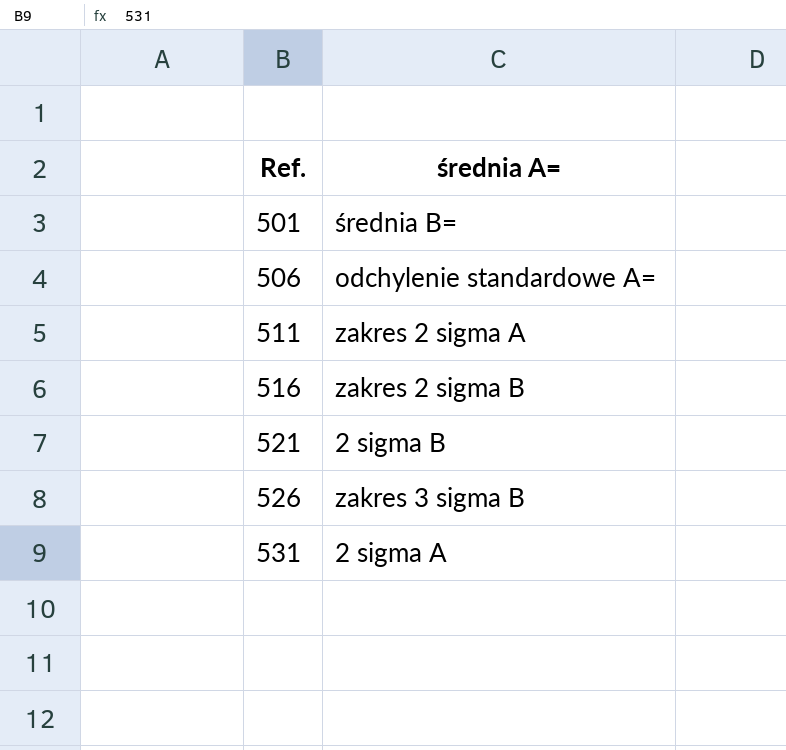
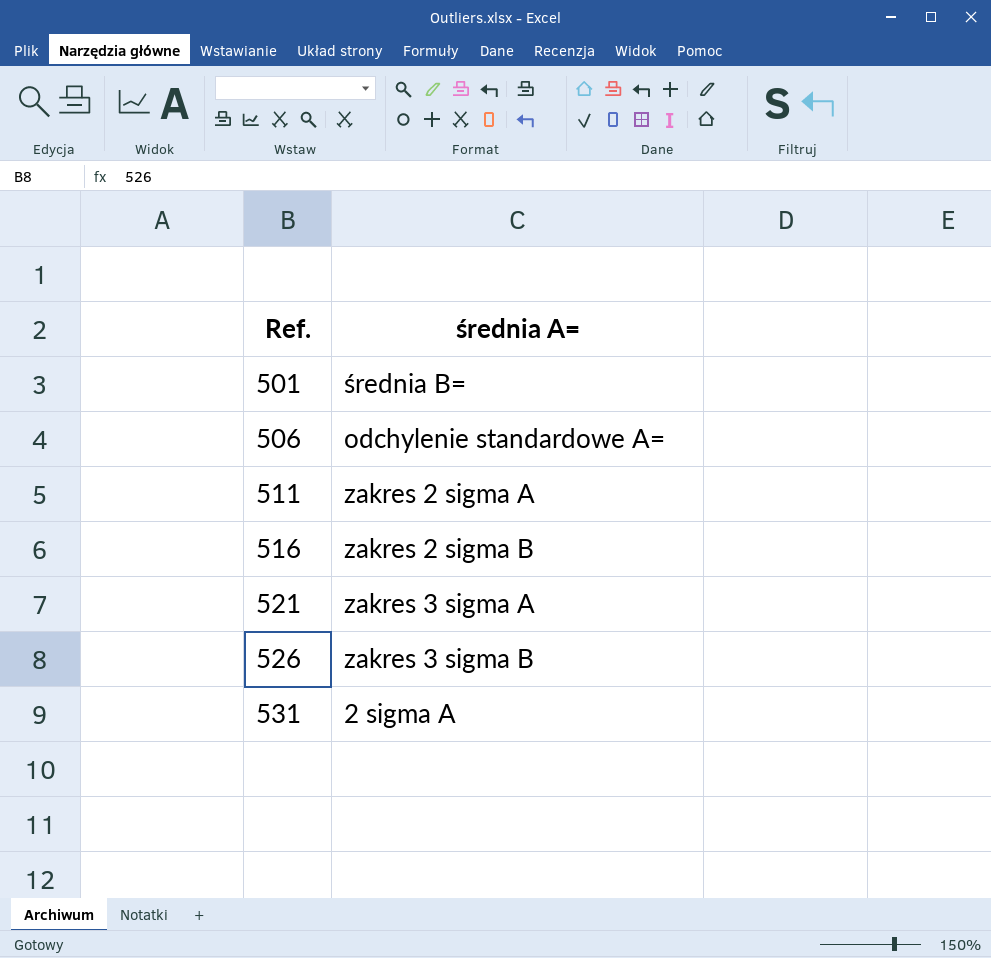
521 | średnia A=: 2 sigma B -> zakres 3 sigma A

